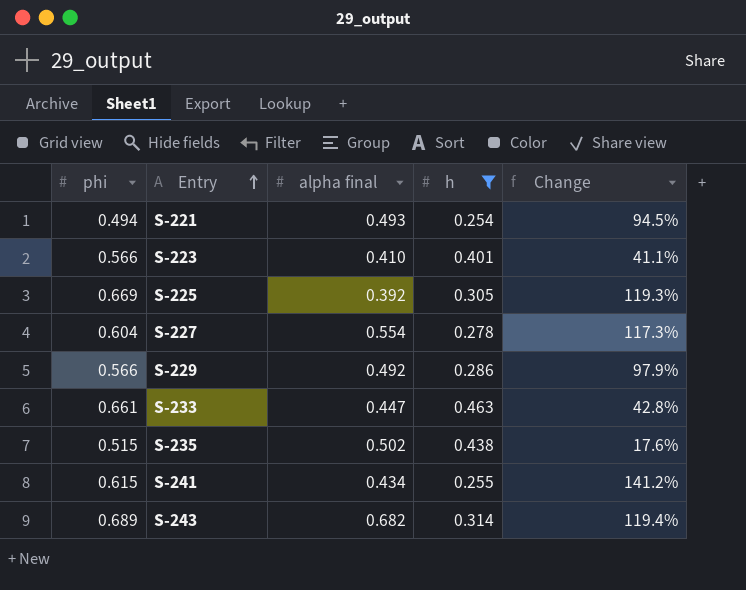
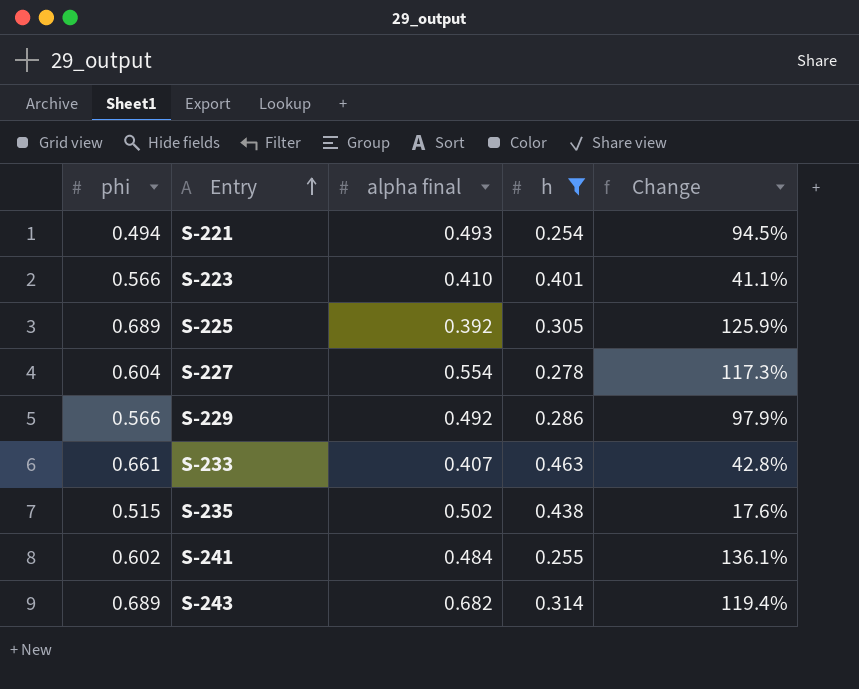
S-225 | phi: 0.669 -> 0.689
S-225 | Change: 119.3% -> 125.9%
S-233 | alpha final: 0.447 -> 0.407
S-241 | phi: 0.615 -> 0.602
S-241 | alpha final: 0.434 -> 0.484
S-241 | Change: 141.2% -> 136.1%

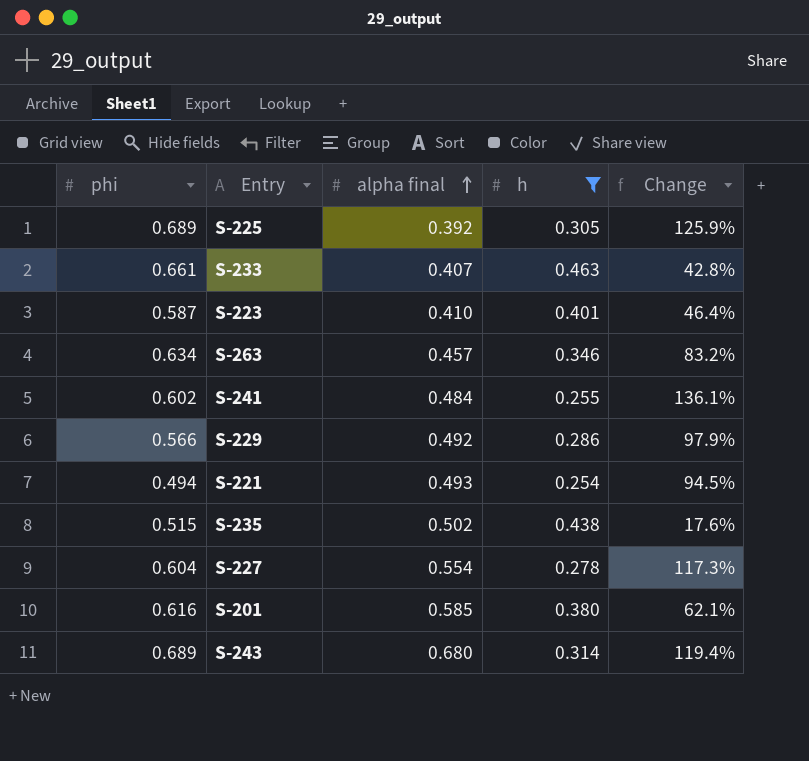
row order: Entry ascending -> alpha final ascending
S-223 | phi: 0.566 -> 0.587
S-223 | Change: 41.1% -> 46.4%
row S-263: none -> 0.634 | 0.457 | 0.346 | 83.2%
row S-201: none -> 0.616 | 0.585 | 0.380 | 62.1%
S-243 | alpha final: 0.682 -> 0.680

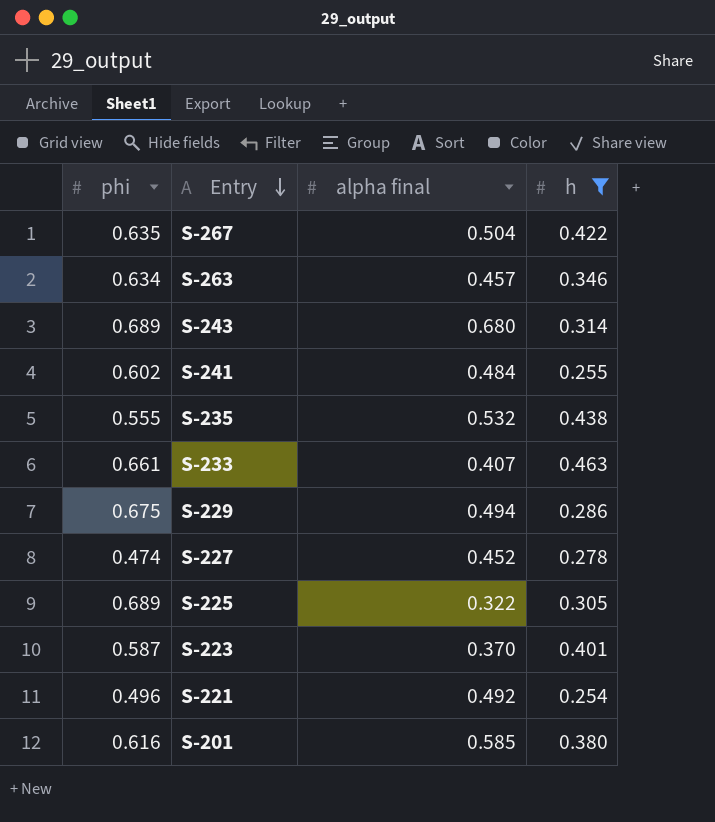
row order: alpha final ascending -> Entry descending
column Change | formula: ([phi] - [h]) / [h] -> none
row S-267: none -> 0.635 | 0.504 | 0.422
S-235 | phi: 0.515 -> 0.555
S-235 | alpha final: 0.502 -> 0.532
S-229 | phi: 0.566 -> 0.675
S-229 | alpha final: 0.492 -> 0.494
S-227 | phi: 0.604 -> 0.474
S-227 | alpha final: 0.554 -> 0.452
S-225 | alpha final: 0.392 -> 0.322
S-223 | alpha final: 0.410 -> 0.370
S-221 | phi: 0.494 -> 0.496
S-221 | alpha final: 0.493 -> 0.492

